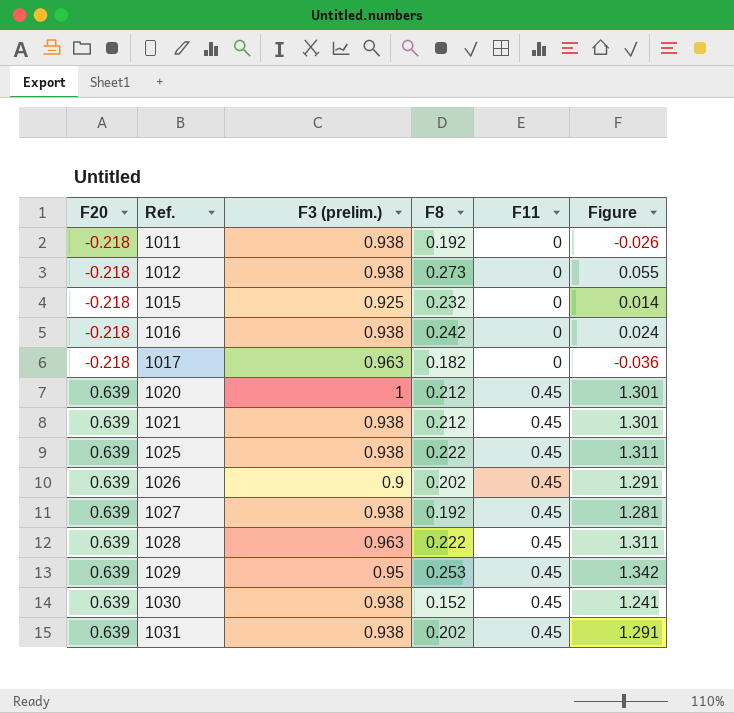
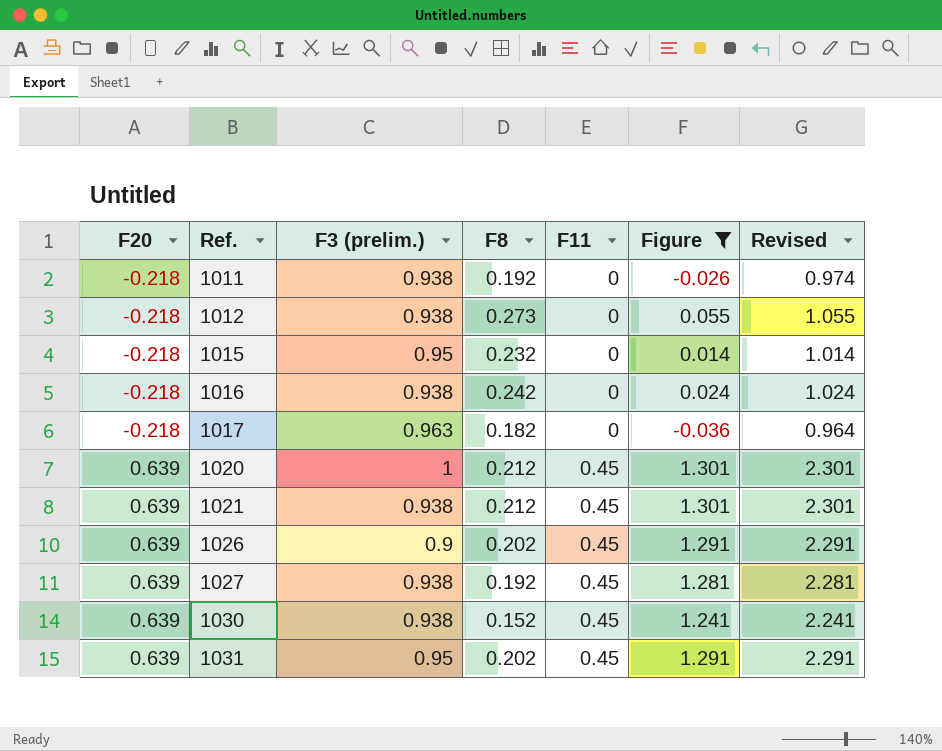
filter: none -> Figure <= 1.301
column Revised | formula: none -> [Figure] + 1
1015 | F3 (prelim.): 0.925 -> 0.95
1031 | F3 (prelim.): 0.938 -> 0.95

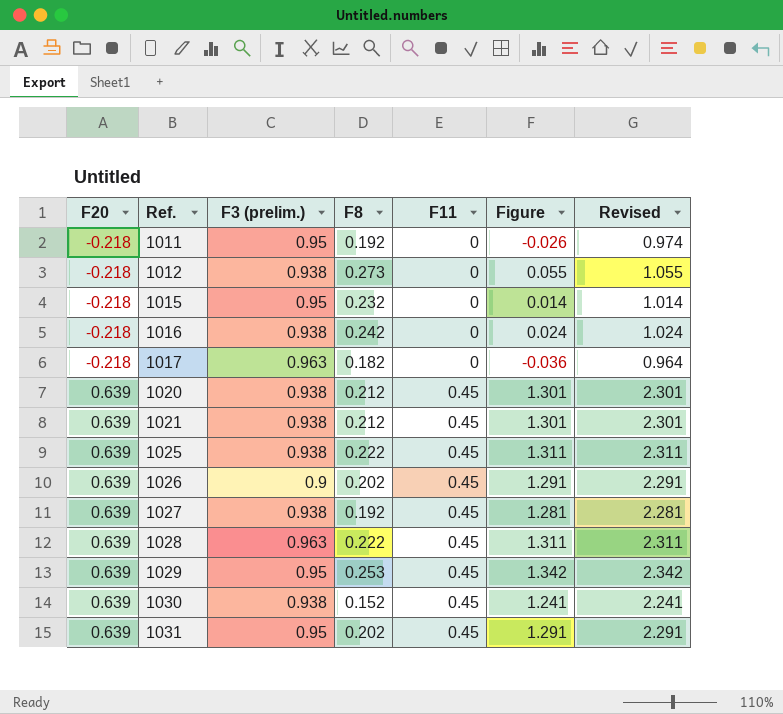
filter: Figure <= 1.301 -> none
1011 | F3 (prelim.): 0.938 -> 0.95
1020 | F3 (prelim.): 1 -> 0.938

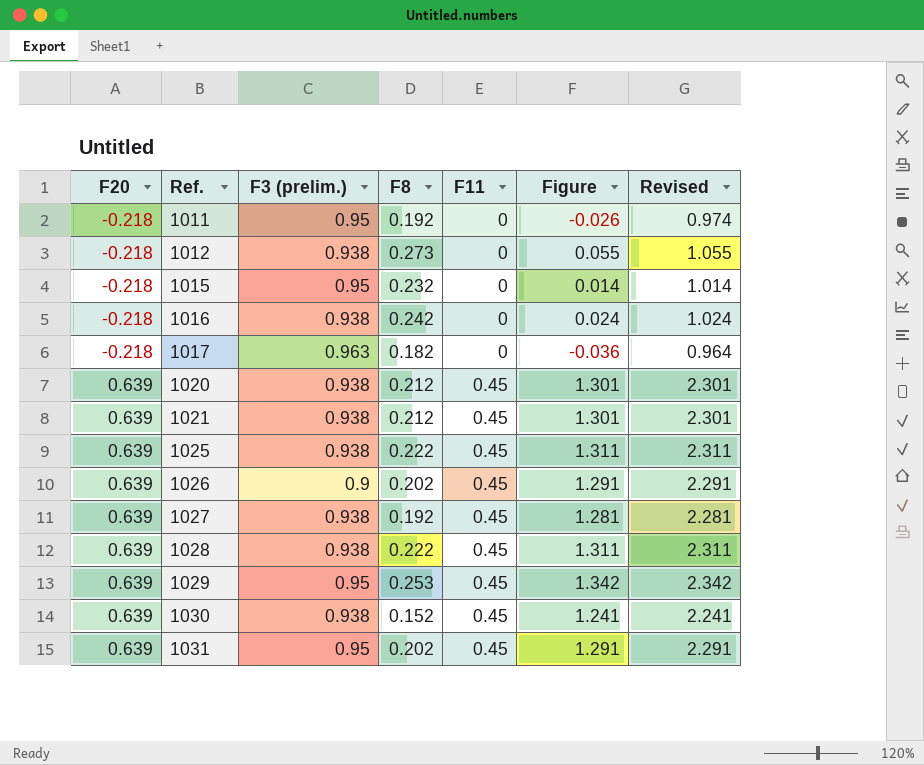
1028 | F3 (prelim.): 0.963 -> 0.938

